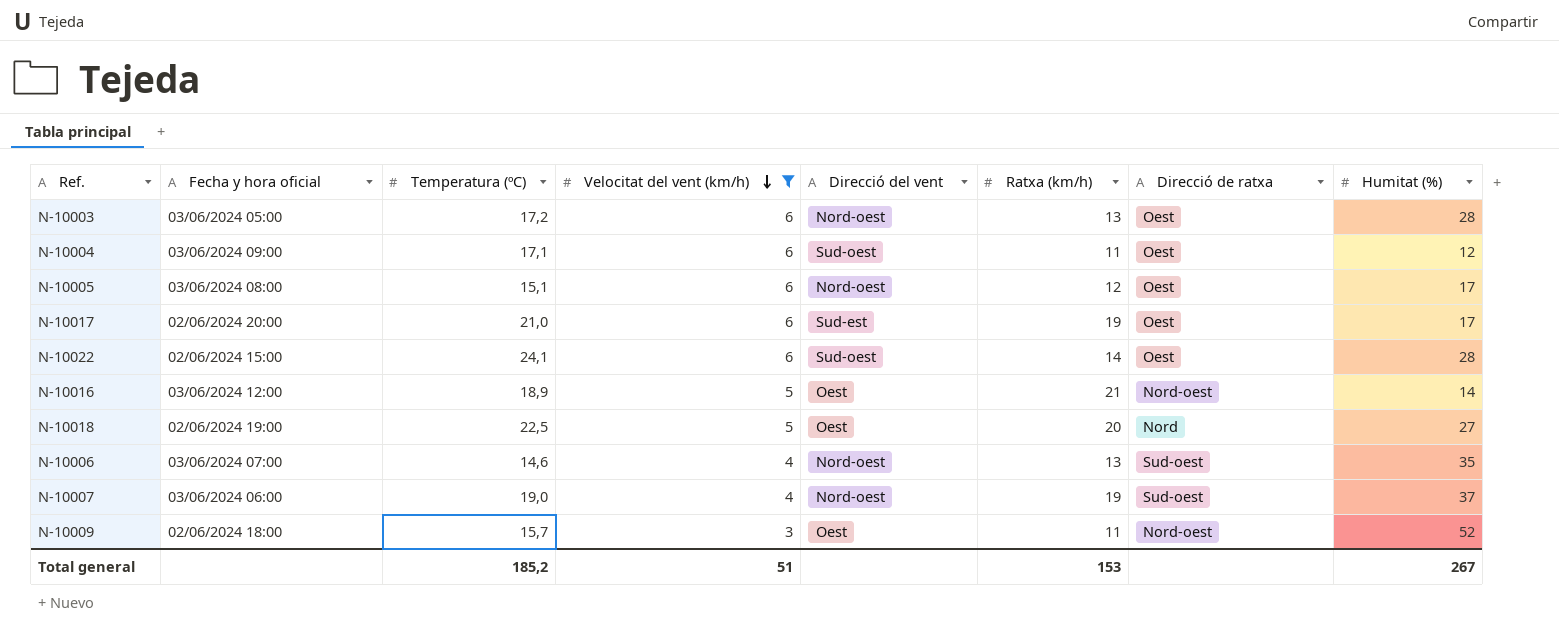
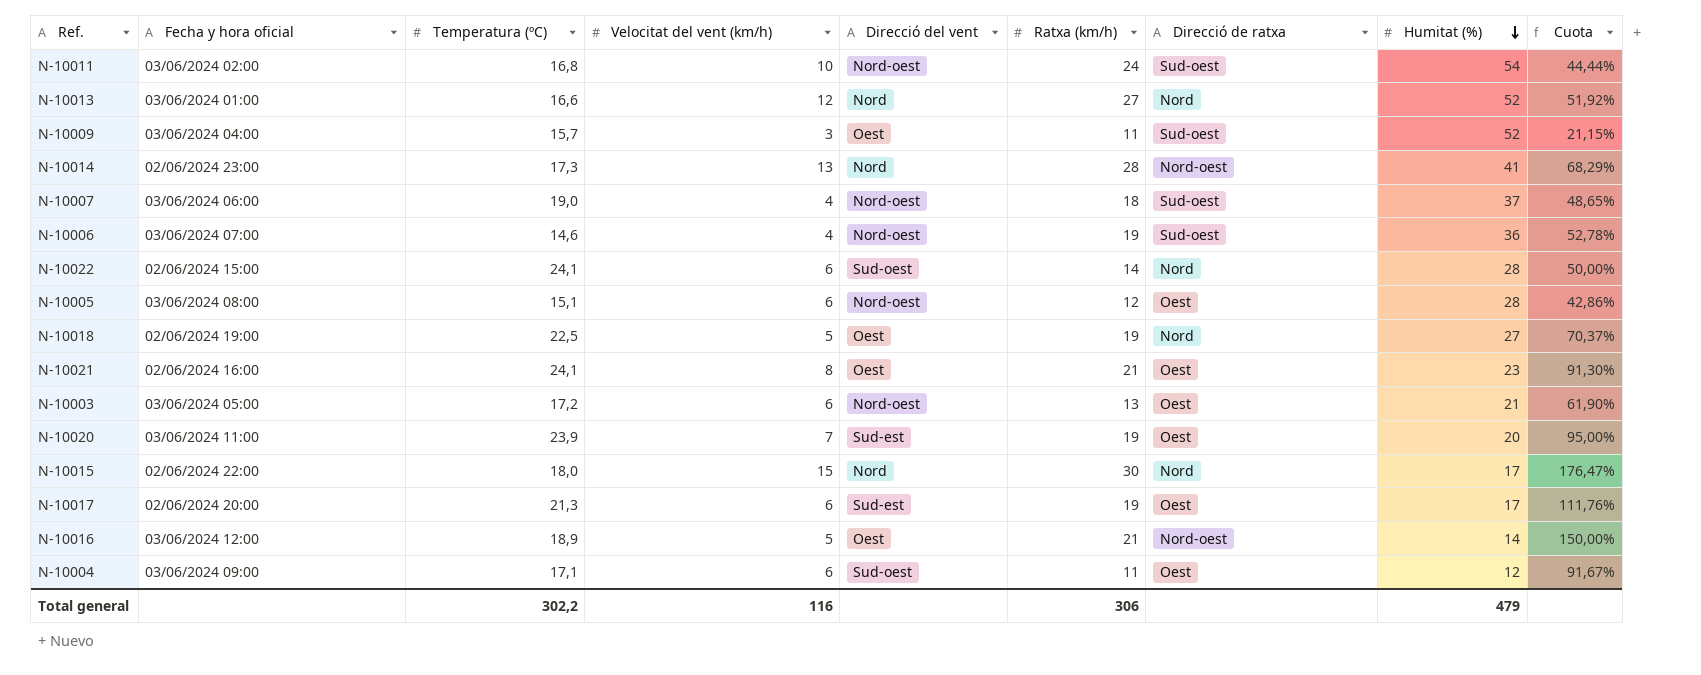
filter: Velocitat del vent (km/h) <= 6 -> none
row order: Velocitat del vent (km/h) descending -> Humitat (%) descending
column Cuota | formula: none -> [Ratxa (km/h)] / [Humitat (%)]
N-10009 | Fecha y hora oficial: 02/06/2024 18:00 -> 03/06/2024 04:00
N-10009 | Direcció de ratxa: Nord-oest -> Sud-oest
N-10007 | Ratxa (km/h): 19 -> 18
N-10006 | Ratxa (km/h): 13 -> 19
N-10006 | Humitat (%): 35 -> 36
N-10022 | Direcció de ratxa: Oest -> Nord
N-10005 | Humitat (%): 17 -> 28
N-10018 | Ratxa (km/h): 20 -> 19
N-10003 | Humitat (%): 28 -> 21
N-10017 | Temperatura (ºC): 21,0 -> 21,3
Total general | Temperatura (ºC): 185,2 -> 302,2
Total general | Velocitat del vent (km/h): 51 -> 116
Total general | Ratxa (km/h): 153 -> 306
Total general | Humitat (%): 267 -> 479

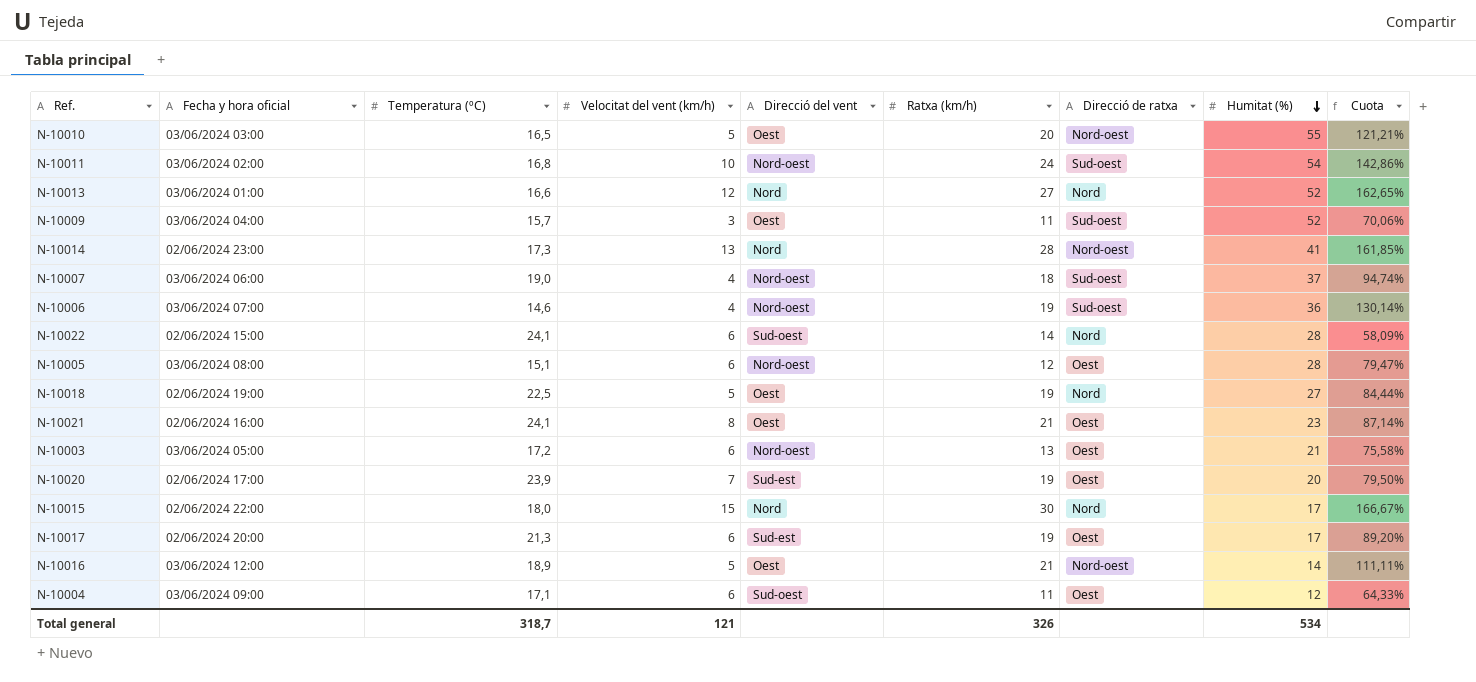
column Cuota | formula: [Ratxa (km/h)] / [Humitat (%)] -> [Ratxa (km/h)] / [Temperatura (ºC)]
row N-10010: none -> 03/06/2024 03:00 | 16,5 | 5 | Oest | 20 | Nord-oest | 55 | 121,21%
N-10020 | Fecha y hora oficial: 03/06/2024 11:00 -> 02/06/2024 17:00
Total general | Temperatura (ºC): 302,2 -> 318,7
Total general | Velocitat del vent (km/h): 116 -> 121
Total general | Ratxa (km/h): 306 -> 326
Total general | Humitat (%): 479 -> 534

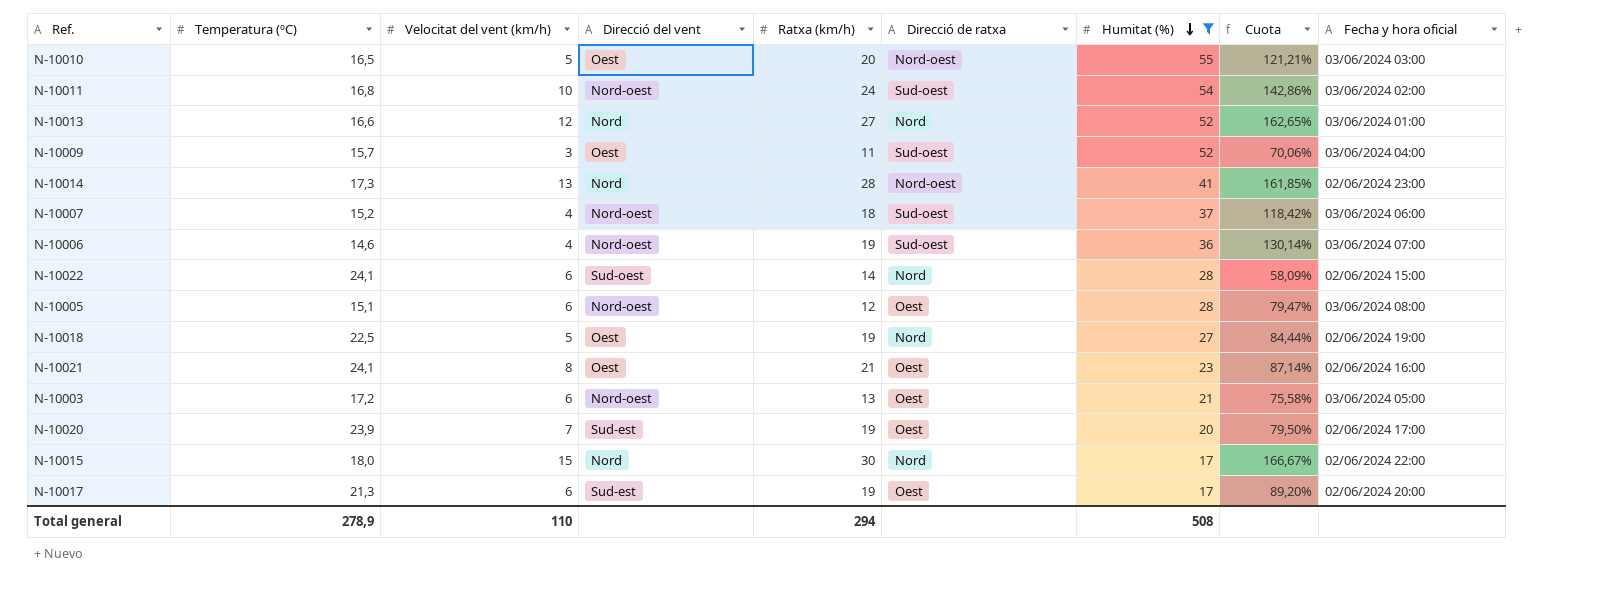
filter: none -> Humitat (%) >= 17
column Fecha y hora oficial | position: 2 -> 9
N-10007 | Temperatura (ºC): 19,0 -> 15,2
N-10007 | Cuota: 94,74% -> 118,42%
Total general | Temperatura (ºC): 318,7 -> 278,9
Total general | Velocitat del vent (km/h): 121 -> 110
Total general | Ratxa (km/h): 326 -> 294
Total general | Humitat (%): 534 -> 508

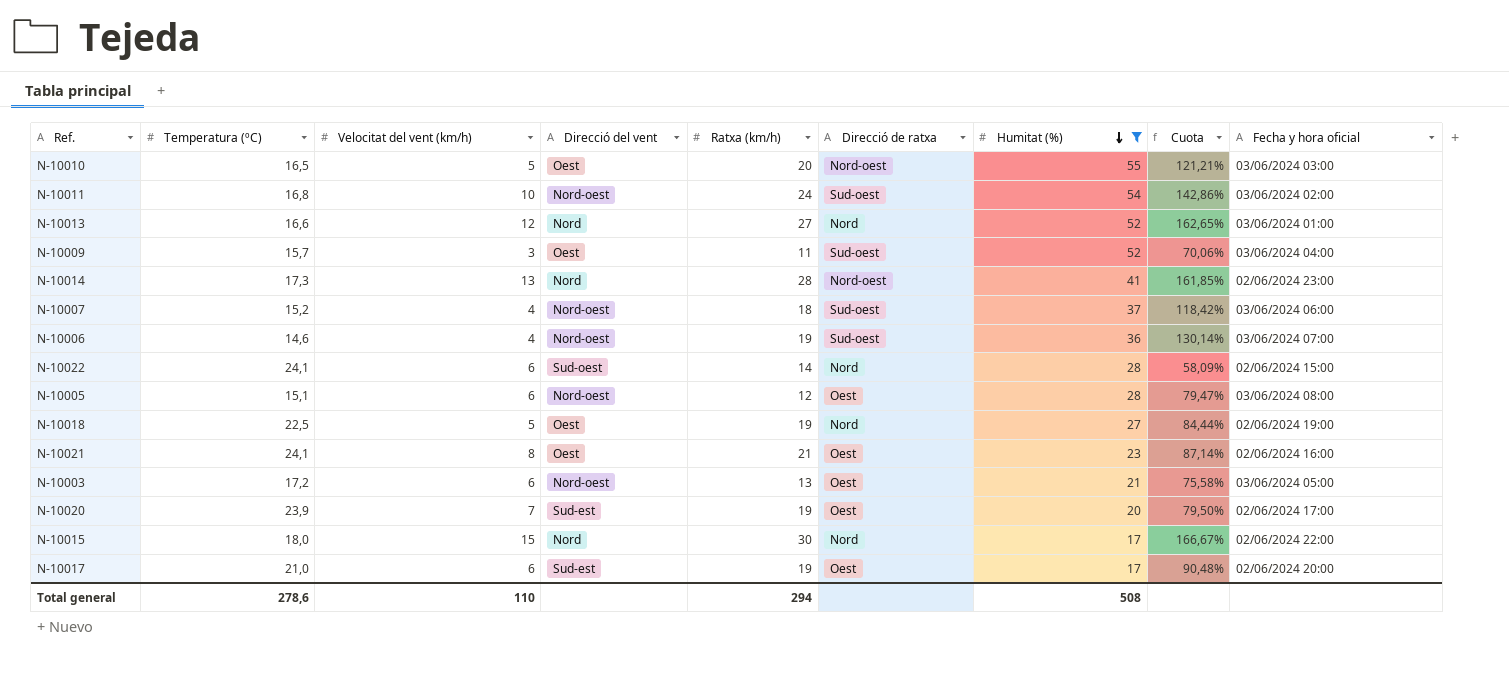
N-10017 | Temperatura (ºC): 21,3 -> 21,0
N-10017 | Cuota: 89,20% -> 90,48%
Total general | Temperatura (ºC): 278,9 -> 278,6

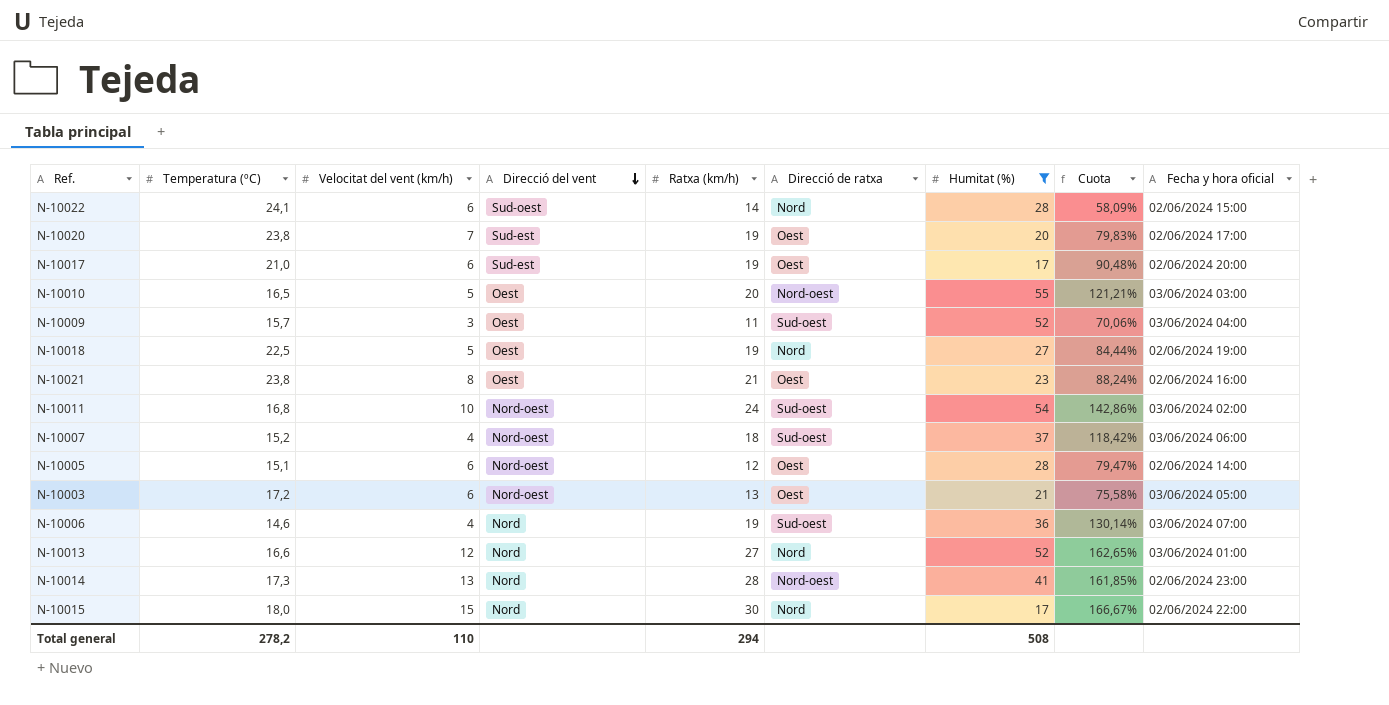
row order: Humitat (%) descending -> Direcció del vent descending
N-10020 | Temperatura (ºC): 23,9 -> 23,8
N-10020 | Cuota: 79,50% -> 79,83%
N-10021 | Temperatura (ºC): 24,1 -> 23,8
N-10021 | Cuota: 87,14% -> 88,24%
N-10005 | Fecha y hora oficial: 03/06/2024 08:00 -> 02/06/2024 14:00
N-10006 | Direcció del vent: Nord-oest -> Nord
Total general | Temperatura (ºC): 278,6 -> 278,2

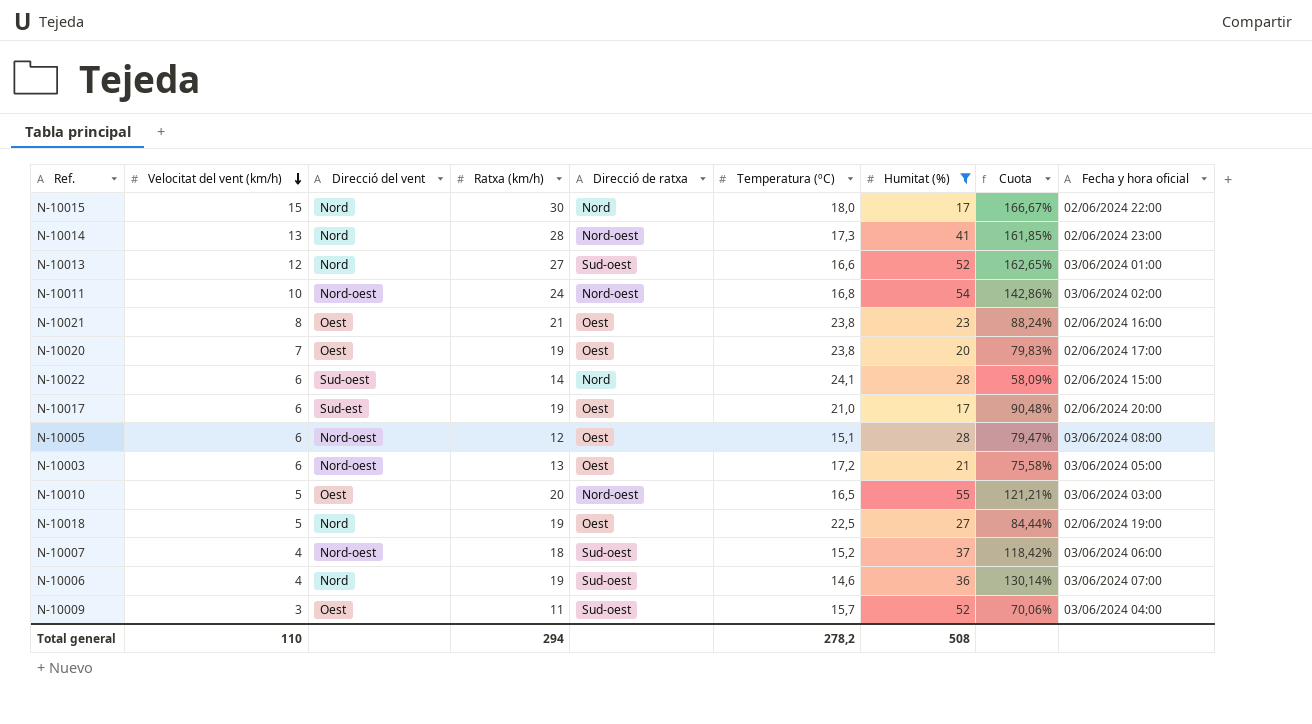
row order: Direcció del vent descending -> Velocitat del vent (km/h) descending
column Temperatura (ºC) | position: 2 -> 6
N-10013 | Direcció de ratxa: Nord -> Sud-oest
N-10011 | Direcció de ratxa: Sud-oest -> Nord-oest
N-10020 | Direcció del vent: Sud-est -> Oest
N-10005 | Fecha y hora oficial: 02/06/2024 14:00 -> 03/06/2024 08:00
N-10018 | Direcció del vent: Oest -> Nord
N-10018 | Direcció de ratxa: Nord -> Oest

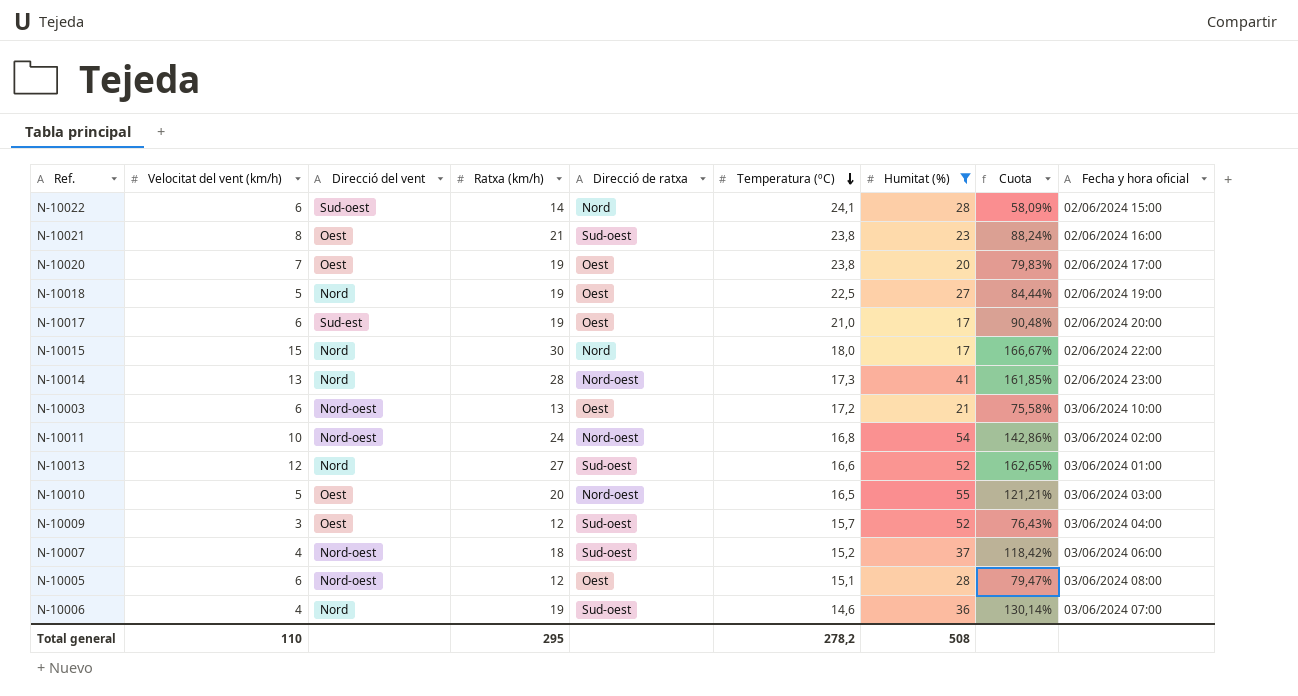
row order: Velocitat del vent (km/h) descending -> Temperatura (ºC) descending
N-10021 | Direcció de ratxa: Oest -> Sud-oest
N-10003 | Fecha y hora oficial: 03/06/2024 05:00 -> 03/06/2024 10:00
N-10009 | Ratxa (km/h): 11 -> 12
N-10009 | Cuota: 70,06% -> 76,43%
Total general | Ratxa (km/h): 294 -> 295

